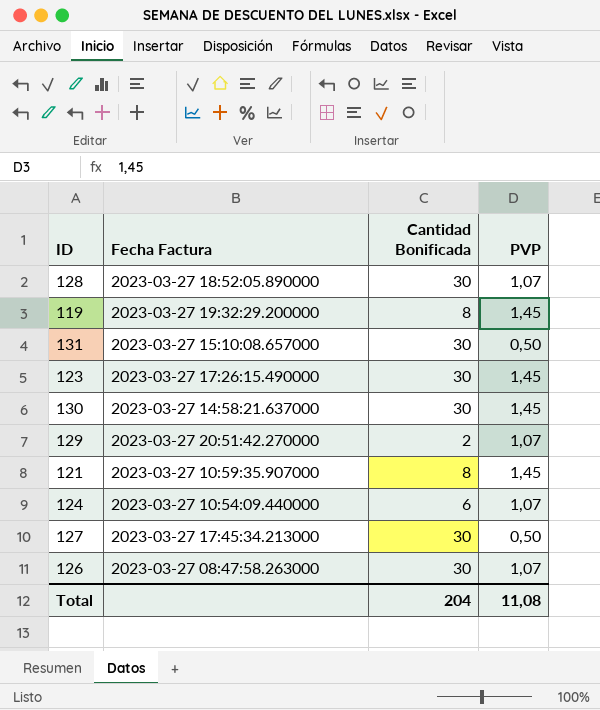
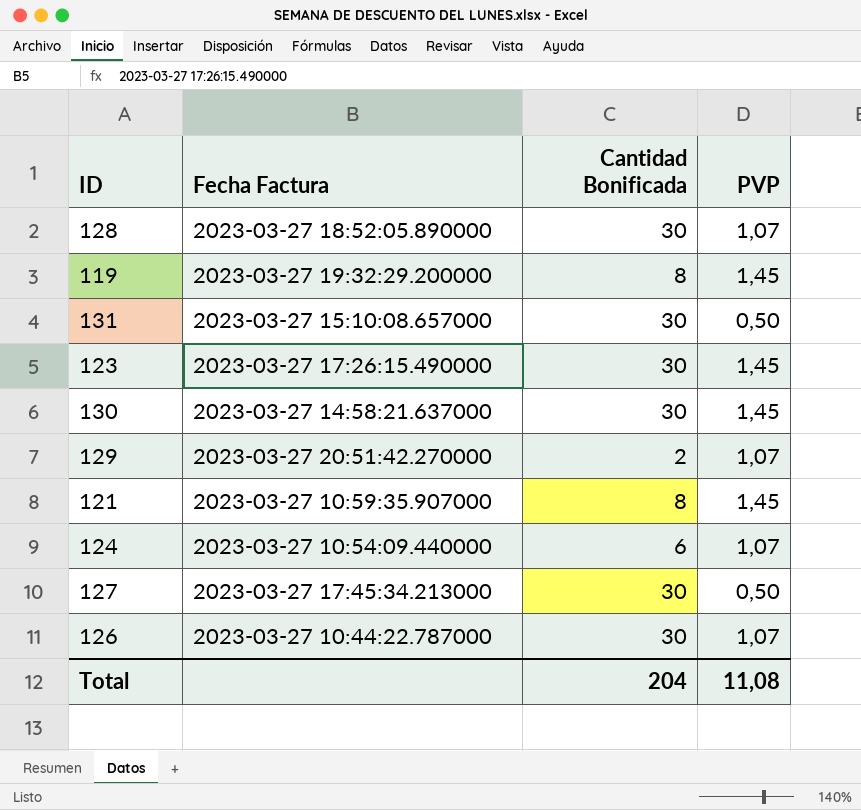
126 | Fecha Factura: 2023-03-27 08:47:58.263000 -> 2023-03-27 10:44:22.787000

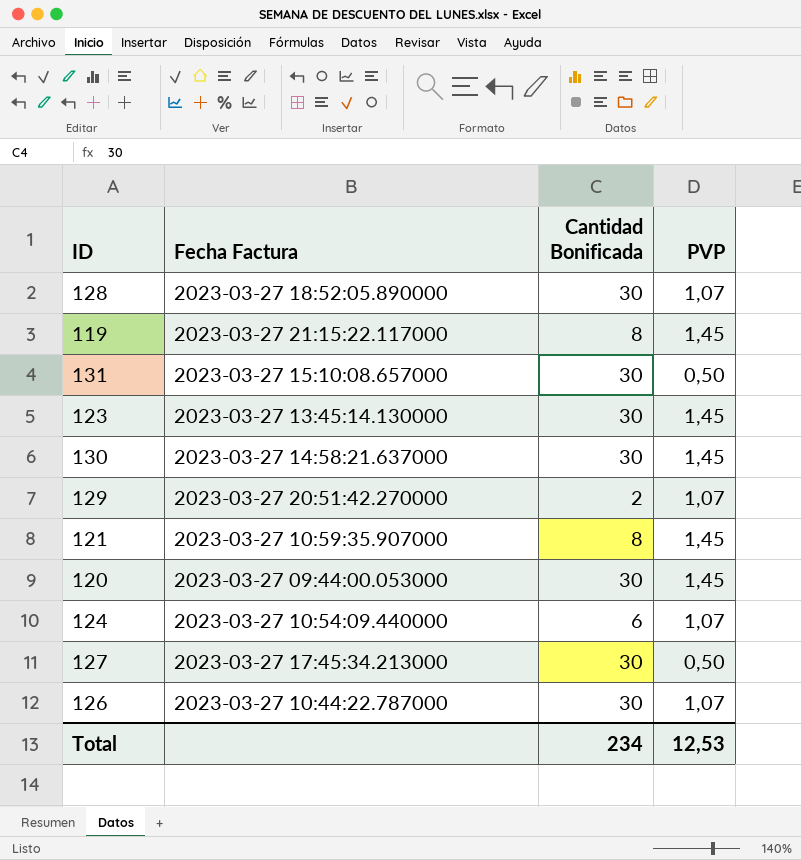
119 | Fecha Factura: 2023-03-27 19:32:29.200000 -> 2023-03-27 21:15:22.117000
123 | Fecha Factura: 2023-03-27 17:26:15.490000 -> 2023-03-27 13:45:14.130000
row 120: none -> 2023-03-27 09:44:00.053000 | 30 | 1,45
Total | Cantidad Bonificada: 204 -> 234
Total | PVP: 11,08 -> 12,53

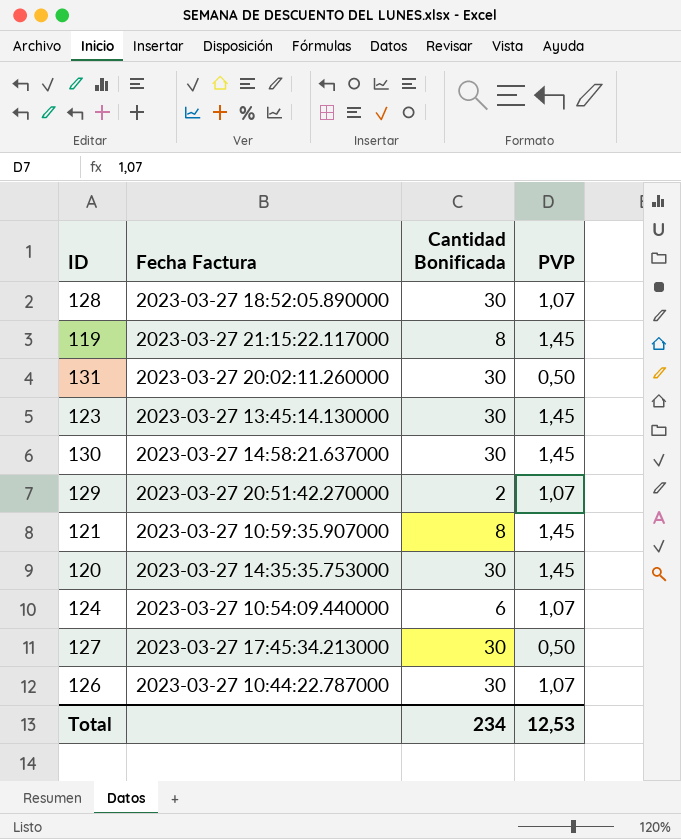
131 | Fecha Factura: 2023-03-27 15:10:08.657000 -> 2023-03-27 20:02:11.260000
120 | Fecha Factura: 2023-03-27 09:44:00.053000 -> 2023-03-27 14:35:35.753000

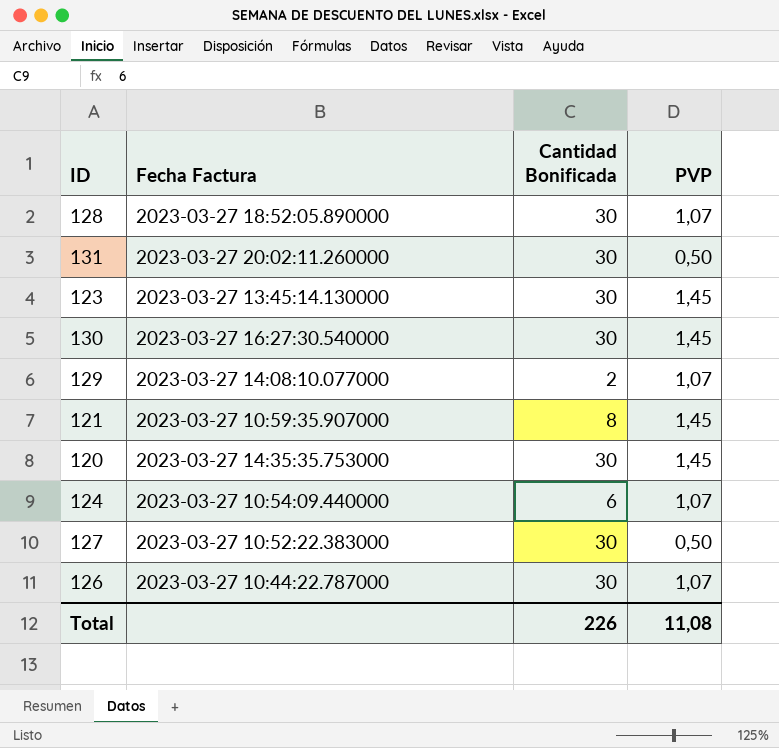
row 119: 2023-03-27 21:15:22.117000 | 8 | 1,45 -> none
130 | Fecha Factura: 2023-03-27 14:58:21.637000 -> 2023-03-27 16:27:30.540000
129 | Fecha Factura: 2023-03-27 20:51:42.270000 -> 2023-03-27 14:08:10.077000
127 | Fecha Factura: 2023-03-27 17:45:34.213000 -> 2023-03-27 10:52:22.383000
Total | Cantidad Bonificada: 234 -> 226
Total | PVP: 12,53 -> 11,08

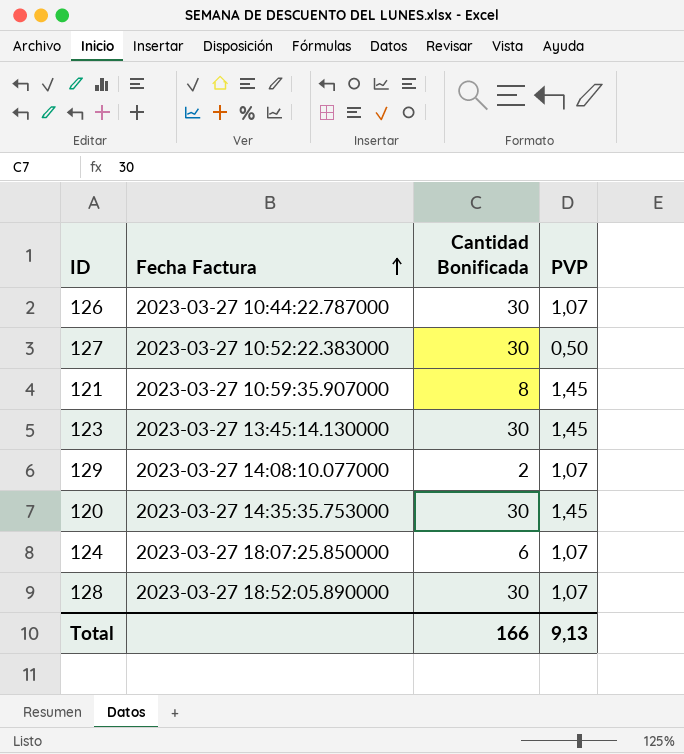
row order: none -> Fecha Factura ascending
row 131: 2023-03-27 20:02:11.260000 | 30 | 0,50 -> none
row 130: 2023-03-27 16:27:30.540000 | 30 | 1,45 -> none
124 | Fecha Factura: 2023-03-27 10:54:09.440000 -> 2023-03-27 18:07:25.850000
Total | Cantidad Bonificada: 226 -> 166
Total | PVP: 11,08 -> 9,13

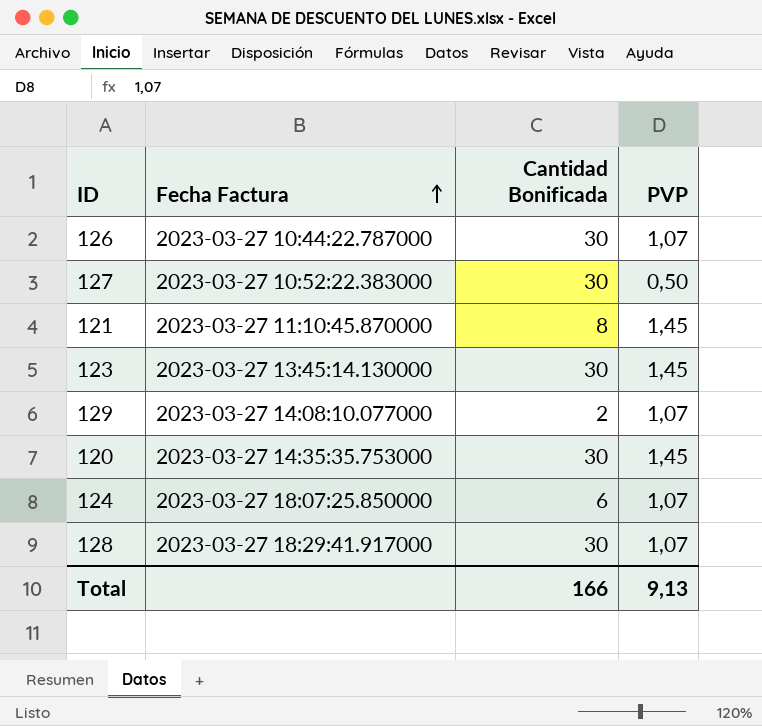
121 | Fecha Factura: 2023-03-27 10:59:35.907000 -> 2023-03-27 11:10:45.870000
128 | Fecha Factura: 2023-03-27 18:52:05.890000 -> 2023-03-27 18:29:41.917000

